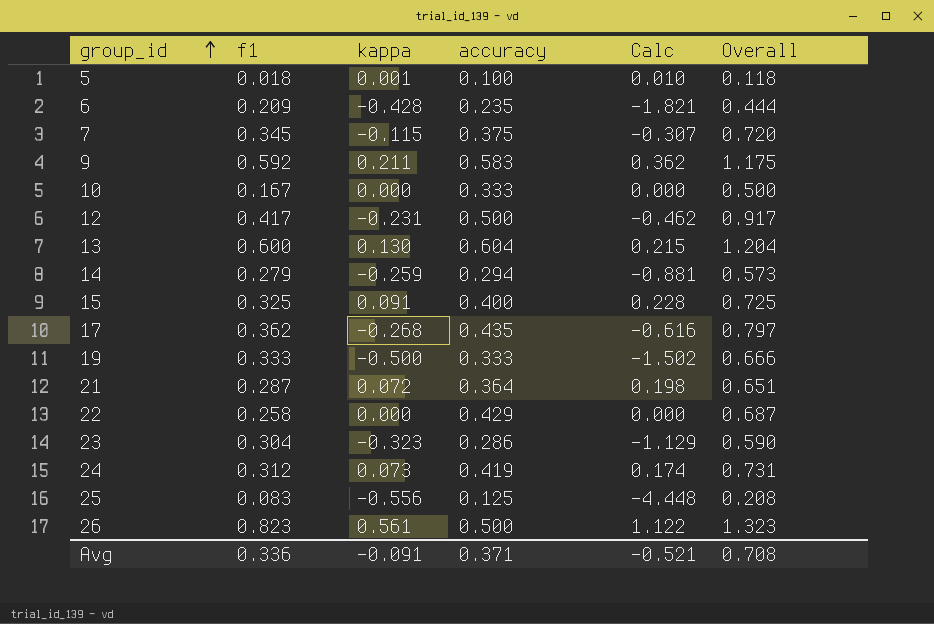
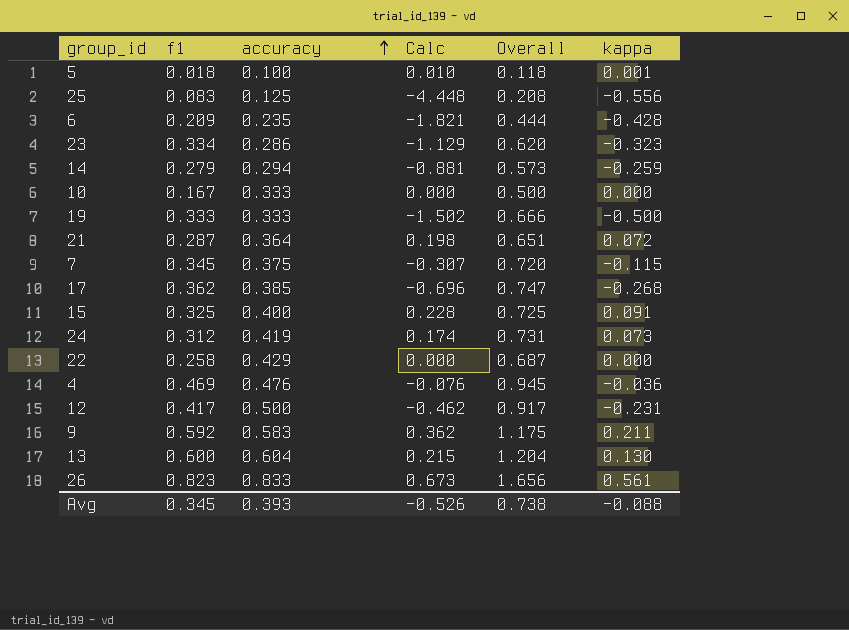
row order: group_id ascending -> accuracy ascending
column kappa | position: 3 -> 6
23 | f1: 0.304 -> 0.334
23 | Overall: 0.590 -> 0.620
17 | accuracy: 0.435 -> 0.385
17 | Calc: -0.616 -> -0.696
17 | Overall: 0.797 -> 0.747
row 4: none -> 0.469 | 0.476 | -0.076 | 0.945 | -0.036
26 | accuracy: 0.500 -> 0.833
26 | Calc: 1.122 -> 0.673
26 | Overall: 1.323 -> 1.656
Avg | f1: 0.336 -> 0.345
Avg | accuracy: 0.371 -> 0.393
Avg | Calc: -0.521 -> -0.526
Avg | Overall: 0.708 -> 0.738
Avg | kappa: -0.091 -> -0.088

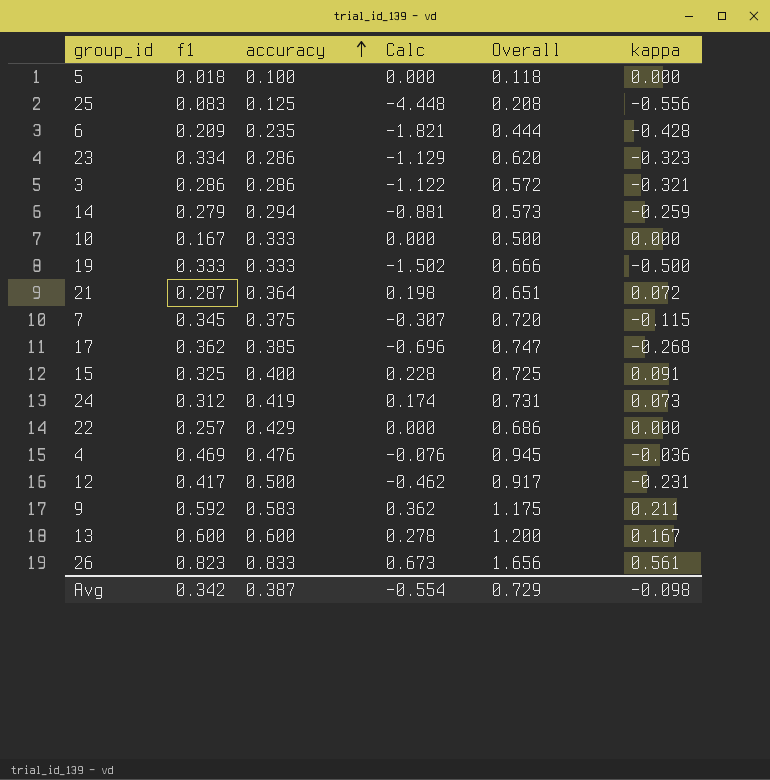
5 | Calc: 0.010 -> 0.000
5 | kappa: 0.001 -> 0.000
row 3: none -> 0.286 | 0.286 | -1.122 | 0.572 | -0.321
22 | f1: 0.258 -> 0.257
22 | Overall: 0.687 -> 0.686
13 | accuracy: 0.604 -> 0.600
13 | Calc: 0.215 -> 0.278
13 | Overall: 1.204 -> 1.200
13 | kappa: 0.130 -> 0.167
Avg | f1: 0.345 -> 0.342
Avg | accuracy: 0.393 -> 0.387
Avg | Calc: -0.526 -> -0.554
Avg | Overall: 0.738 -> 0.729
Avg | kappa: -0.088 -> -0.098

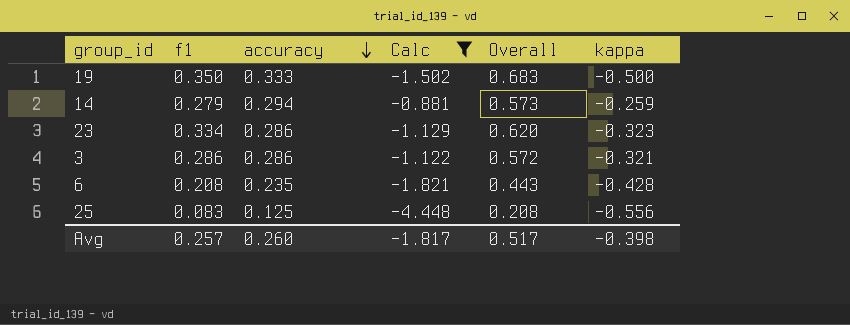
filter: none -> Calc <= -0.881
row order: accuracy ascending -> accuracy descending
19 | f1: 0.333 -> 0.350
19 | Overall: 0.666 -> 0.683
6 | f1: 0.209 -> 0.208
6 | Overall: 0.444 -> 0.443
Avg | f1: 0.342 -> 0.257
Avg | accuracy: 0.387 -> 0.260
Avg | Calc: -0.554 -> -1.817
Avg | Overall: 0.729 -> 0.517
Avg | kappa: -0.098 -> -0.398

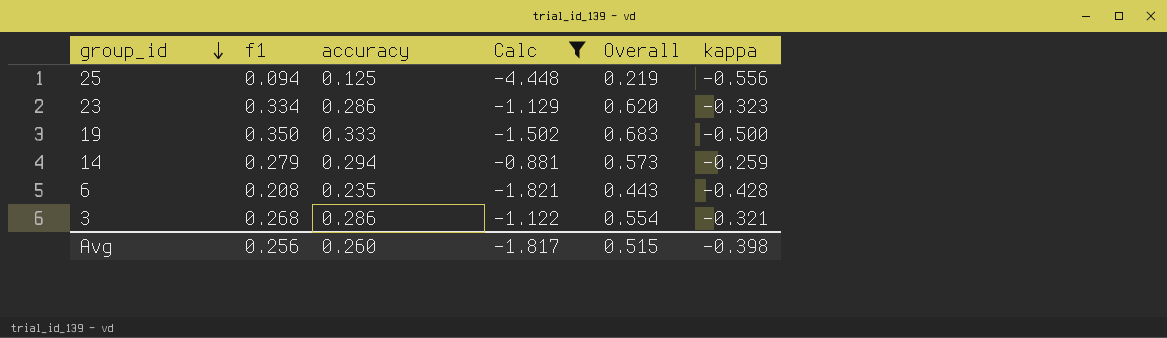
row order: accuracy descending -> group_id descending
25 | f1: 0.083 -> 0.094
25 | Overall: 0.208 -> 0.219
3 | f1: 0.286 -> 0.268
3 | Overall: 0.572 -> 0.554
Avg | f1: 0.257 -> 0.256
Avg | Overall: 0.517 -> 0.515

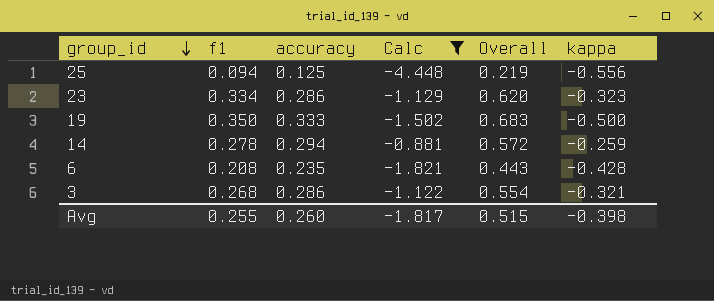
14 | f1: 0.279 -> 0.278
14 | Overall: 0.573 -> 0.572
Avg | f1: 0.256 -> 0.255

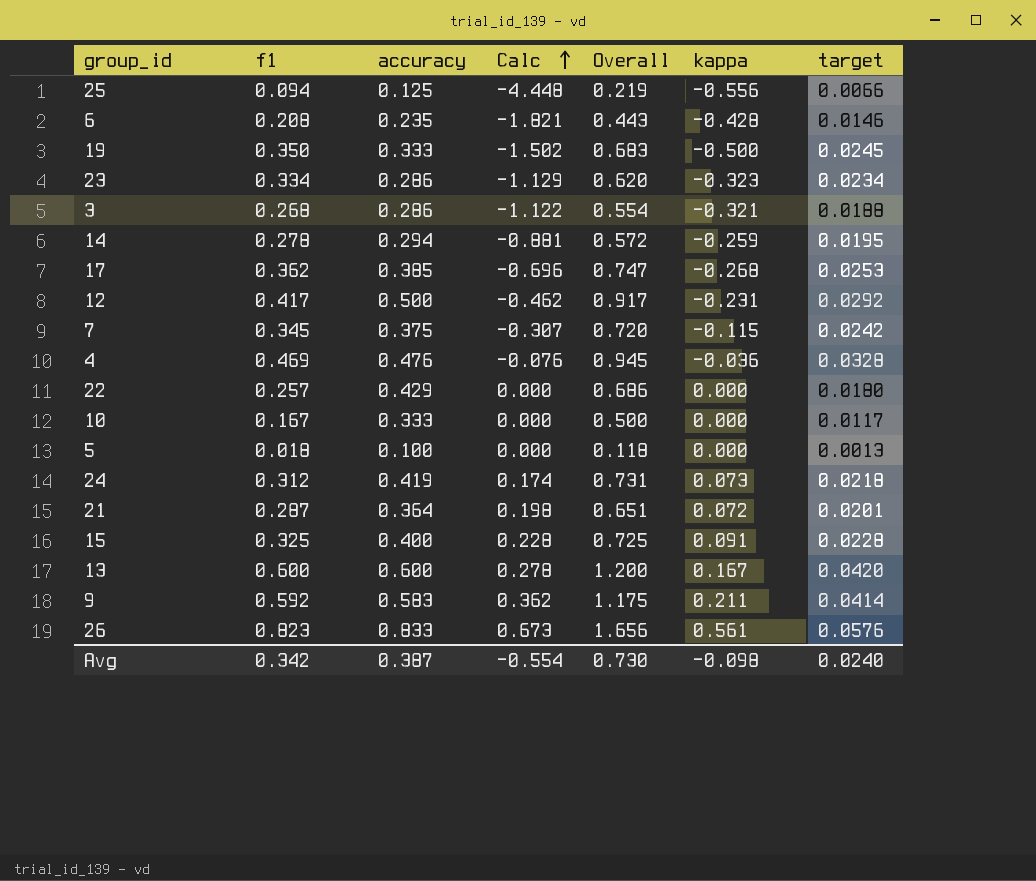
filter: Calc <= -0.881 -> none
row order: group_id descending -> Calc ascending
column target | formula: none -> [f1] * 0.07
Avg | f1: 0.255 -> 0.342
Avg | accuracy: 0.260 -> 0.387
Avg | Calc: -1.817 -> -0.554
Avg | Overall: 0.515 -> 0.730
Avg | kappa: -0.398 -> -0.098

